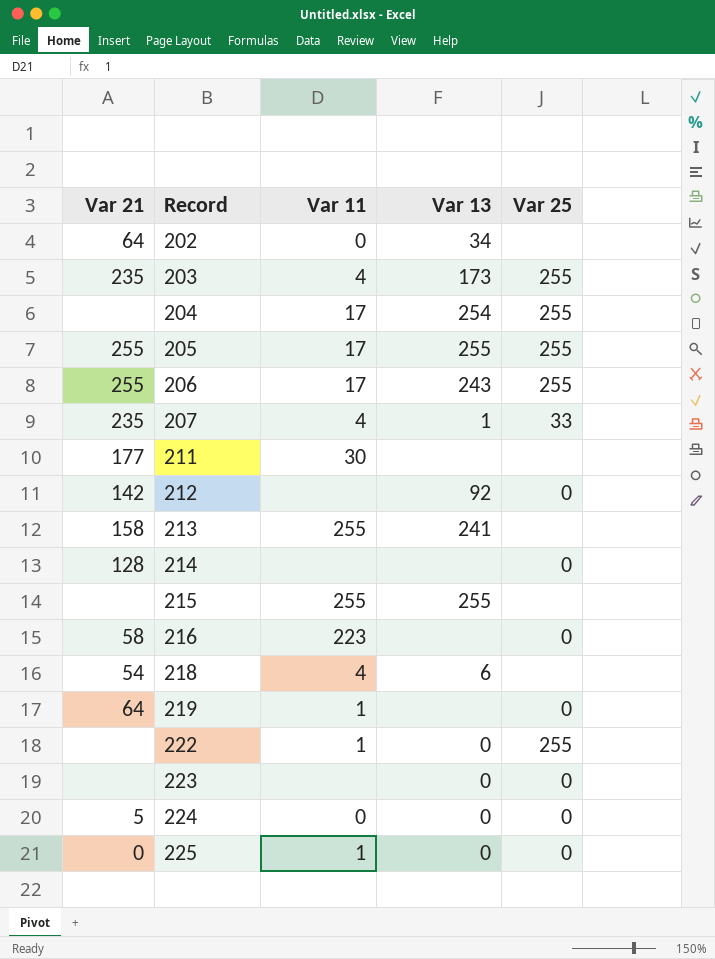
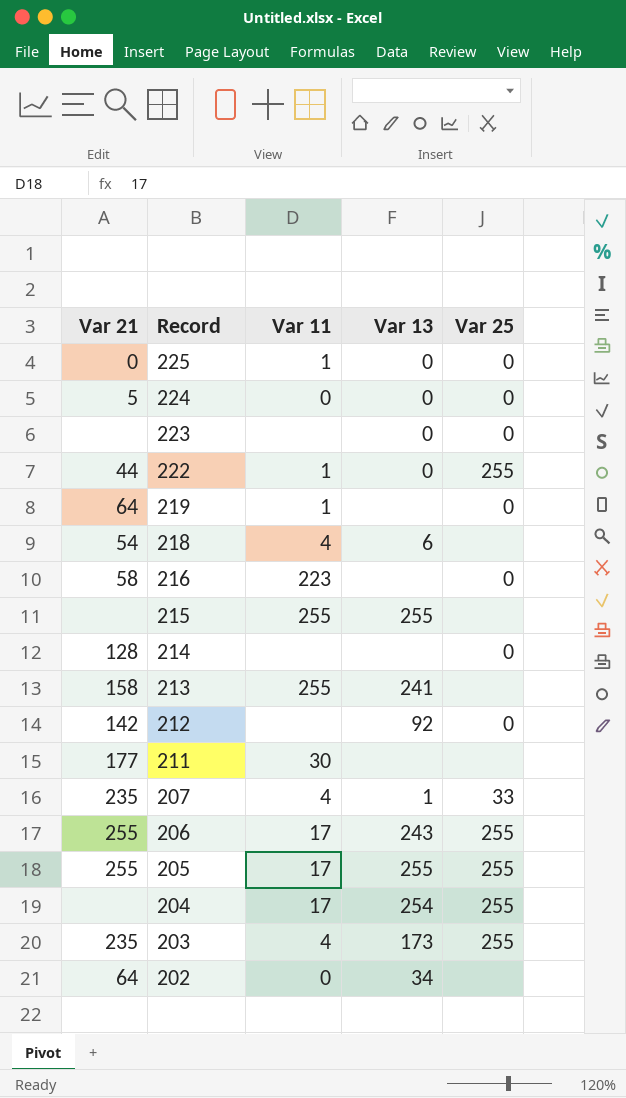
row order: Record ascending -> Record descending
222 | Var 21: none -> 44

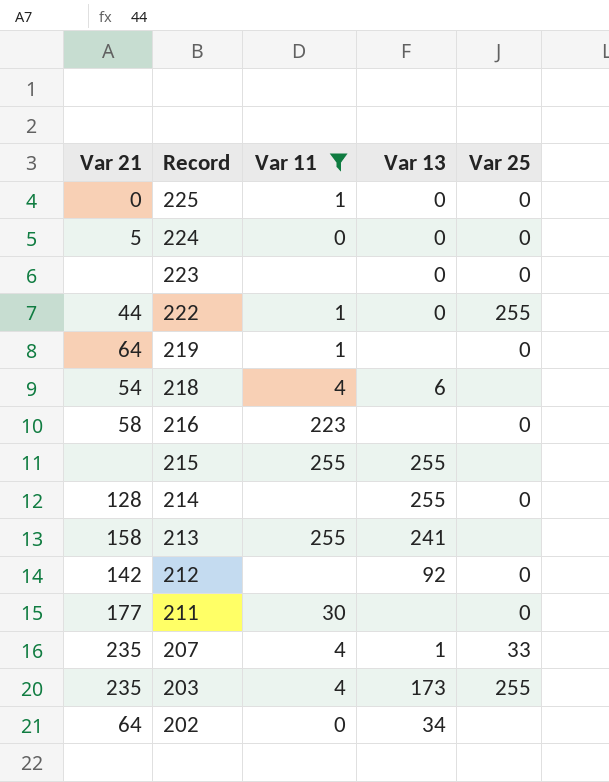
filter: none -> Var 11 != 17
214 | Var 13: none -> 255
211 | Var 25: none -> 0

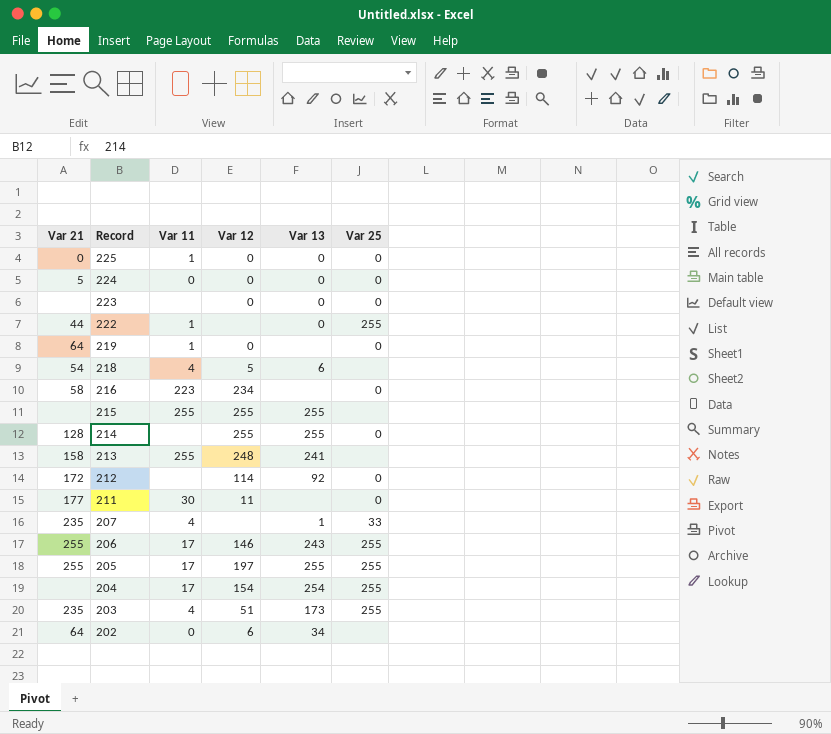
filter: Var 11 != 17 -> none
column Var 12 | position: none -> 4
212 | Var 21: 142 -> 172

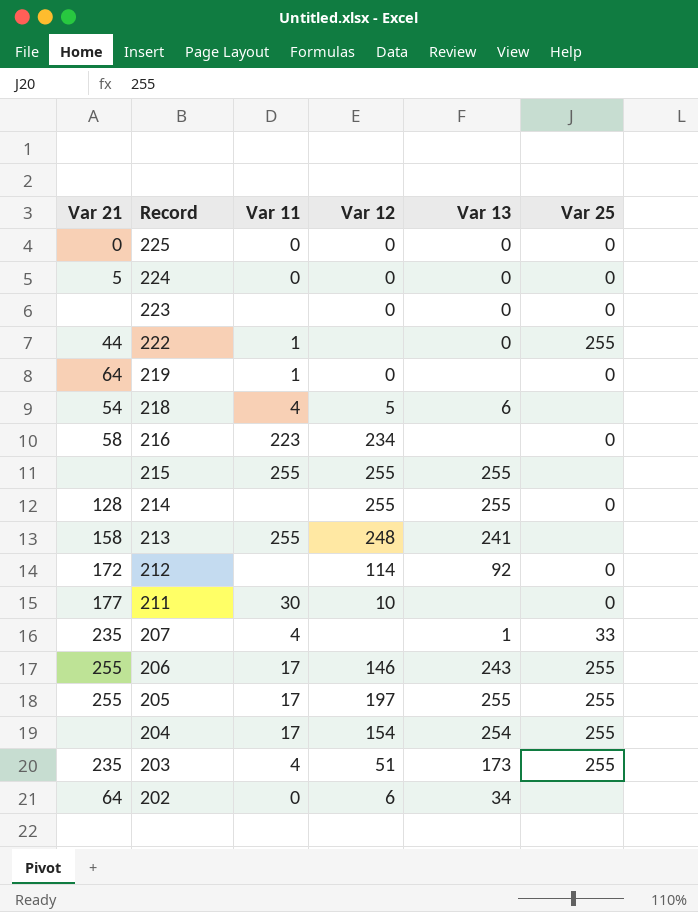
225 | Var 11: 1 -> 0
211 | Var 12: 11 -> 10

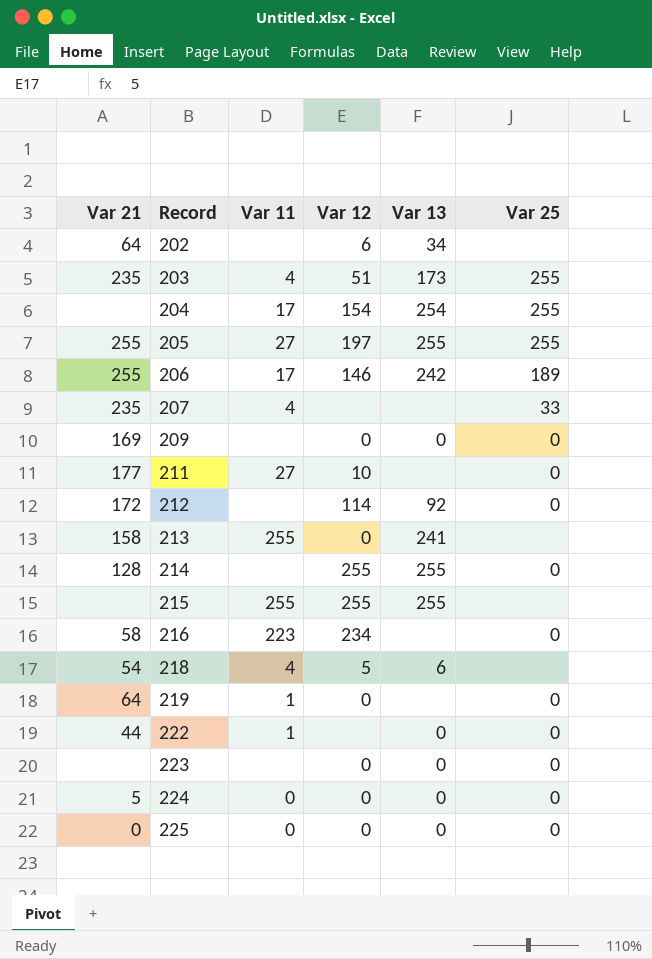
row order: Record descending -> Record ascending
202 | Var 11: 0 -> none
205 | Var 11: 17 -> 27
206 | Var 13: 243 -> 242
206 | Var 25: 255 -> 189
207 | Var 13: 1 -> none
row 209: none -> 169 | none | 0 | 0 | 0
211 | Var 11: 30 -> 27
213 | Var 12: 248 -> 0
222 | Var 25: 255 -> 0

